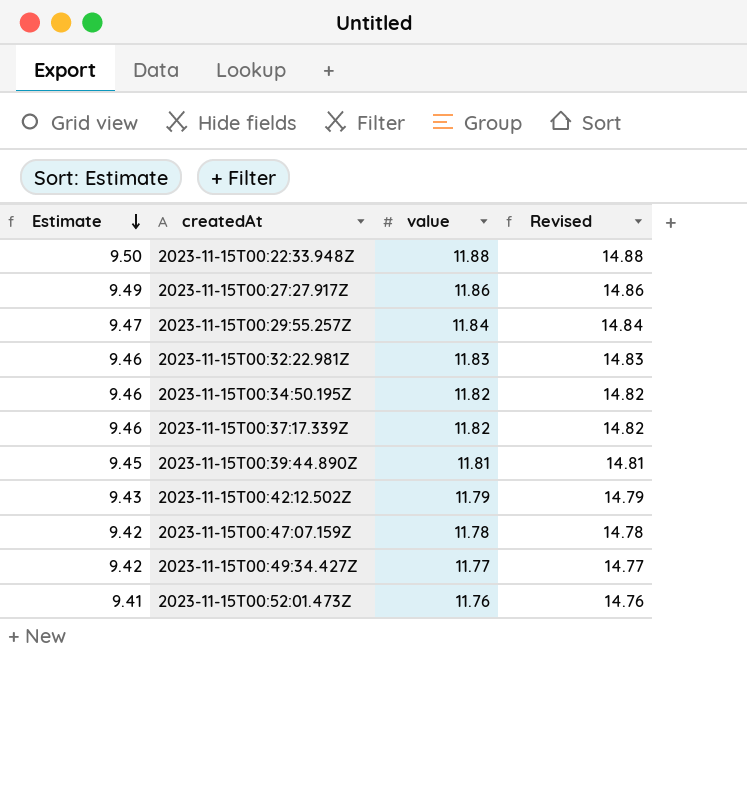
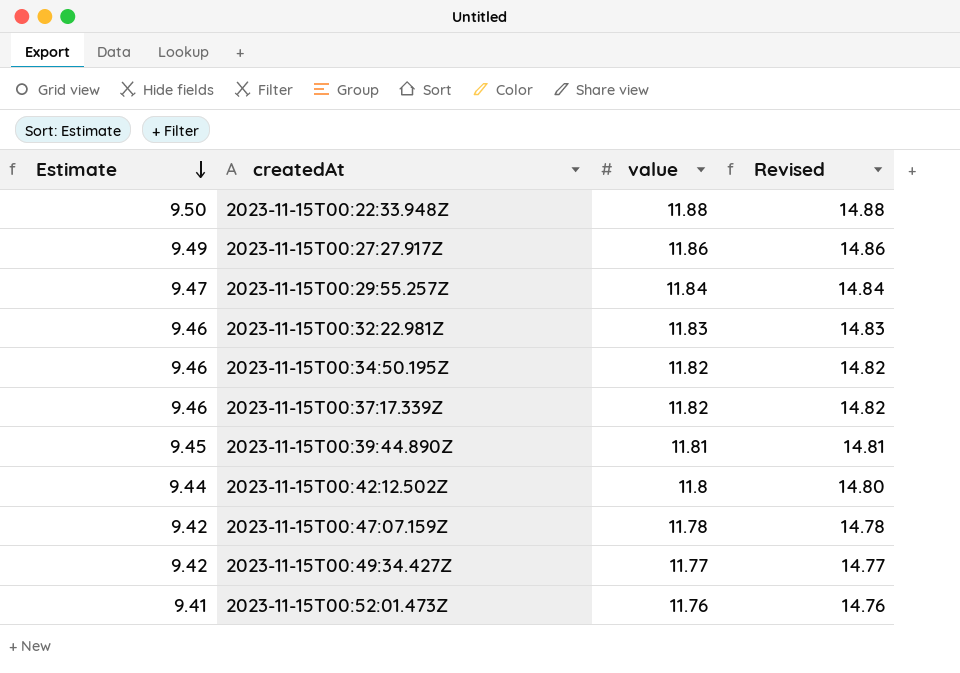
2023-11-15T00:42:12.502Z | Estimate: 9.43 -> 9.44
2023-11-15T00:42:12.502Z | value: 11.79 -> 11.8
2023-11-15T00:42:12.502Z | Revised: 14.79 -> 14.80

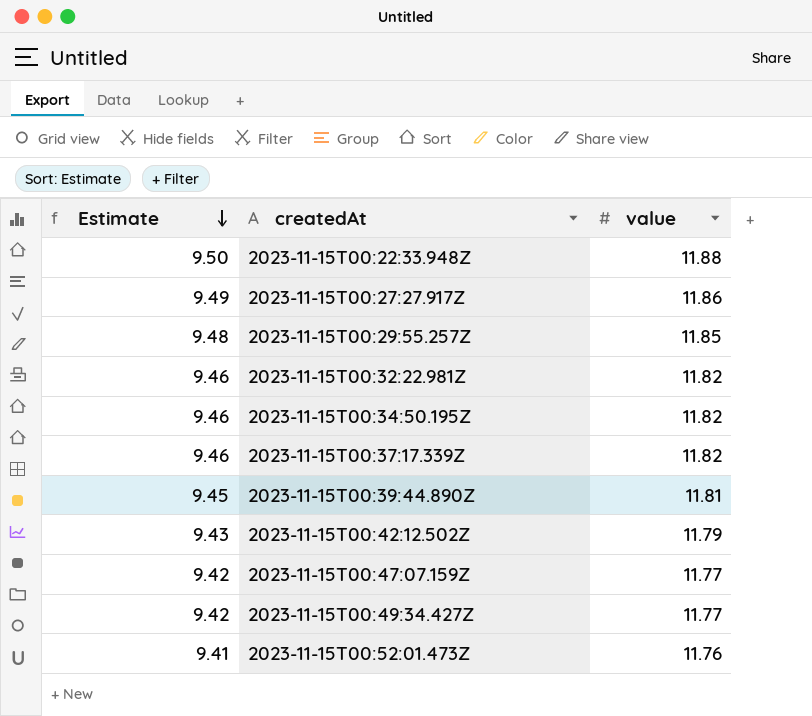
column Revised | formula: [value] + 3 -> none
2023-11-15T00:29:55.257Z | Estimate: 9.47 -> 9.48
2023-11-15T00:29:55.257Z | value: 11.84 -> 11.85
2023-11-15T00:32:22.981Z | value: 11.83 -> 11.82
2023-11-15T00:42:12.502Z | Estimate: 9.44 -> 9.43
2023-11-15T00:42:12.502Z | value: 11.8 -> 11.79
2023-11-15T00:47:07.159Z | value: 11.78 -> 11.77

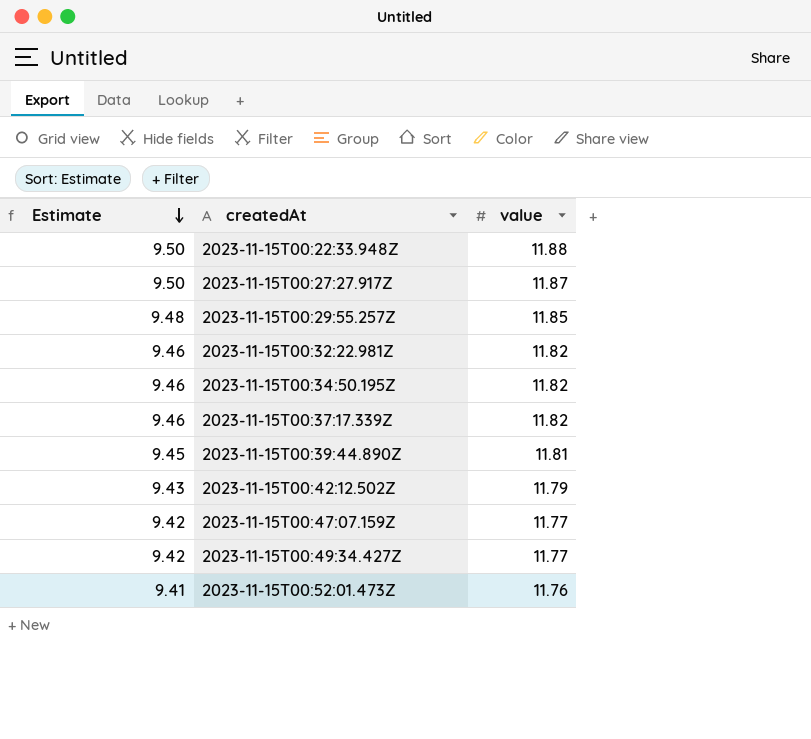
2023-11-15T00:27:27.917Z | Estimate: 9.49 -> 9.50
2023-11-15T00:27:27.917Z | value: 11.86 -> 11.87

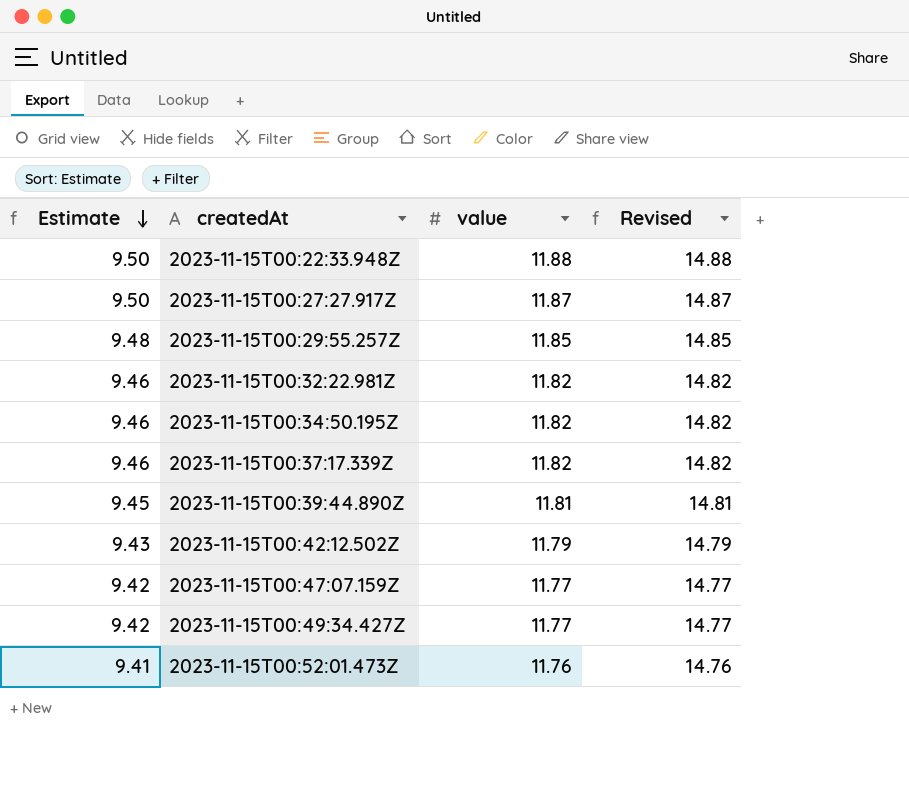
column Revised | formula: none -> [value] + 3

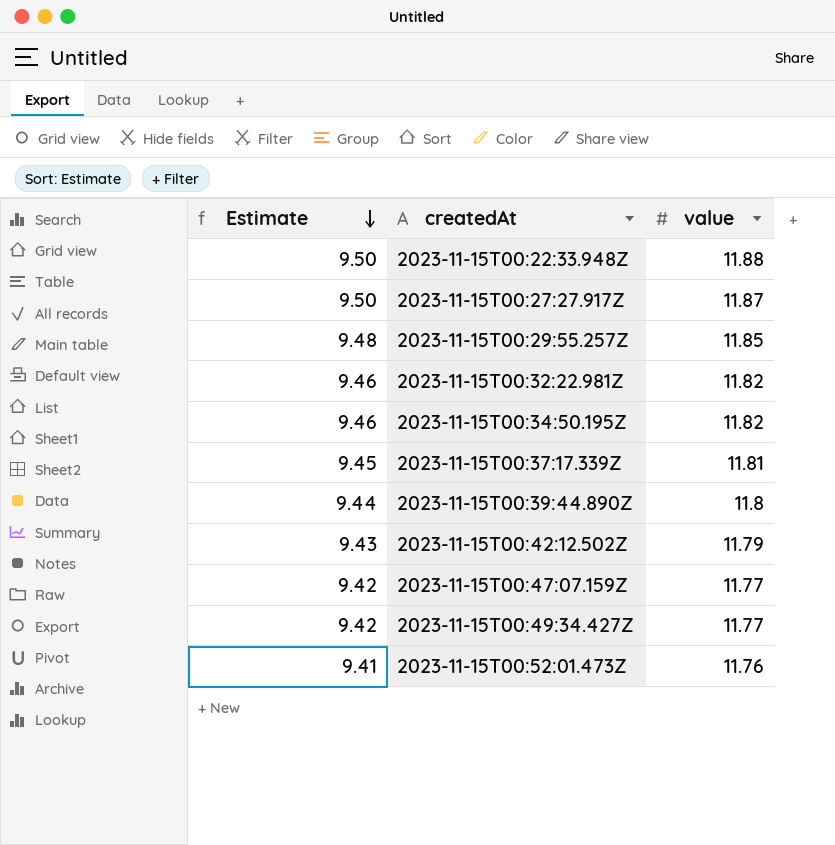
column Revised | formula: [value] + 3 -> none
2023-11-15T00:37:17.339Z | Estimate: 9.46 -> 9.45
2023-11-15T00:37:17.339Z | value: 11.82 -> 11.81
2023-11-15T00:39:44.890Z | Estimate: 9.45 -> 9.44
2023-11-15T00:39:44.890Z | value: 11.81 -> 11.8

